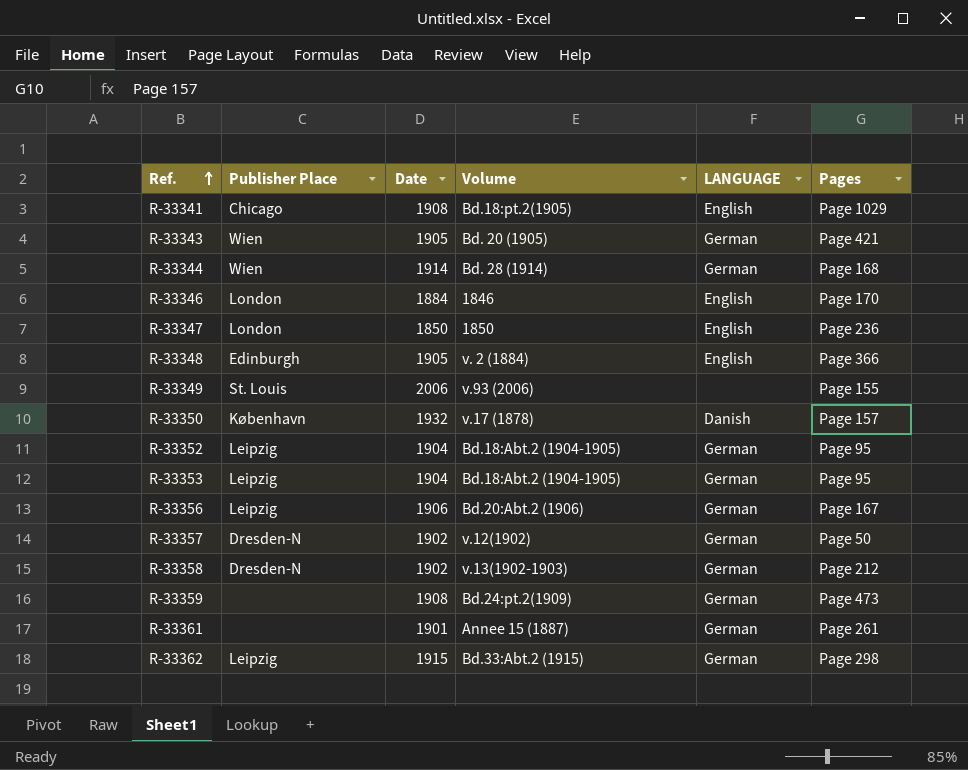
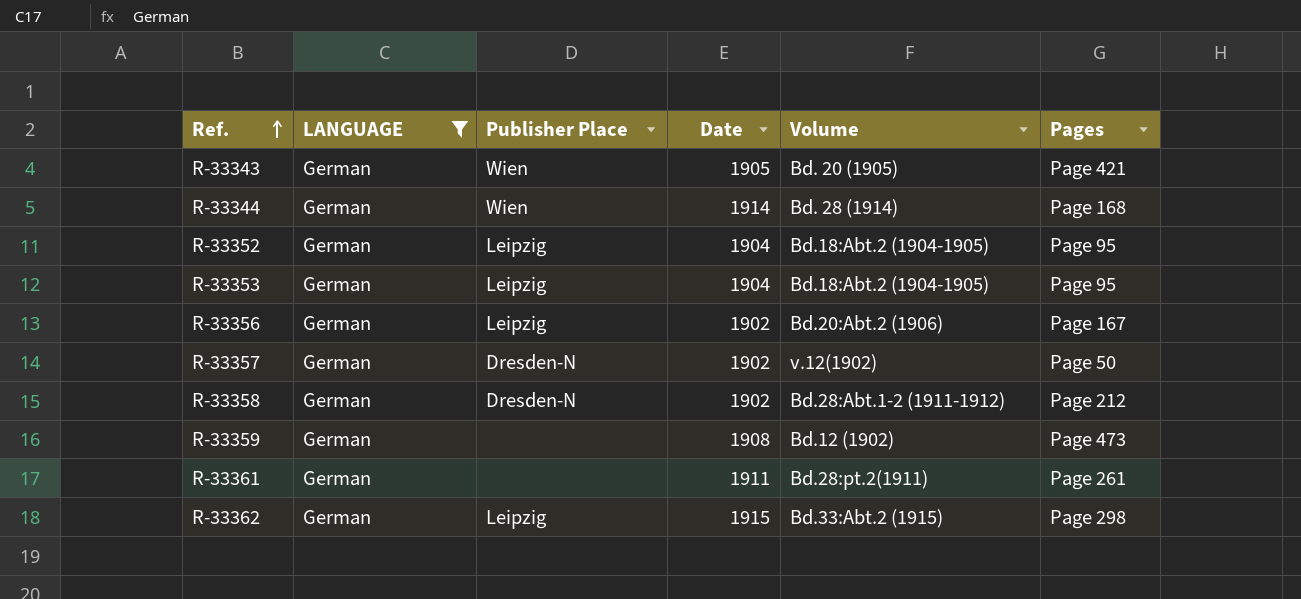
filter: none -> LANGUAGE = German
column LANGUAGE | position: 5 -> 2
R-33356 | Date: 1906 -> 1902
R-33358 | Volume: v.13(1902-1903) -> Bd.28:Abt.1-2 (1911-1912)
R-33359 | Volume: Bd.24:pt.2(1909) -> Bd.12 (1902)
R-33361 | Date: 1901 -> 1911
R-33361 | Volume: Annee 15 (1887) -> Bd.28:pt.2(1911)

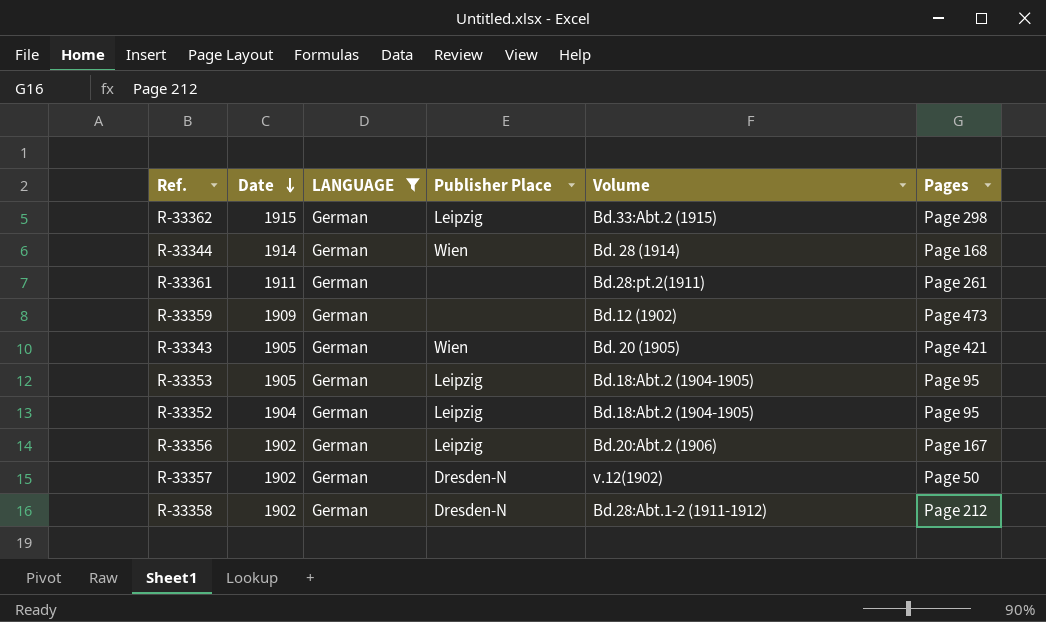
row order: Ref. ascending -> Date descending
column Date | position: 4 -> 2
R-33359 | Date: 1908 -> 1909
R-33353 | Date: 1904 -> 1905

